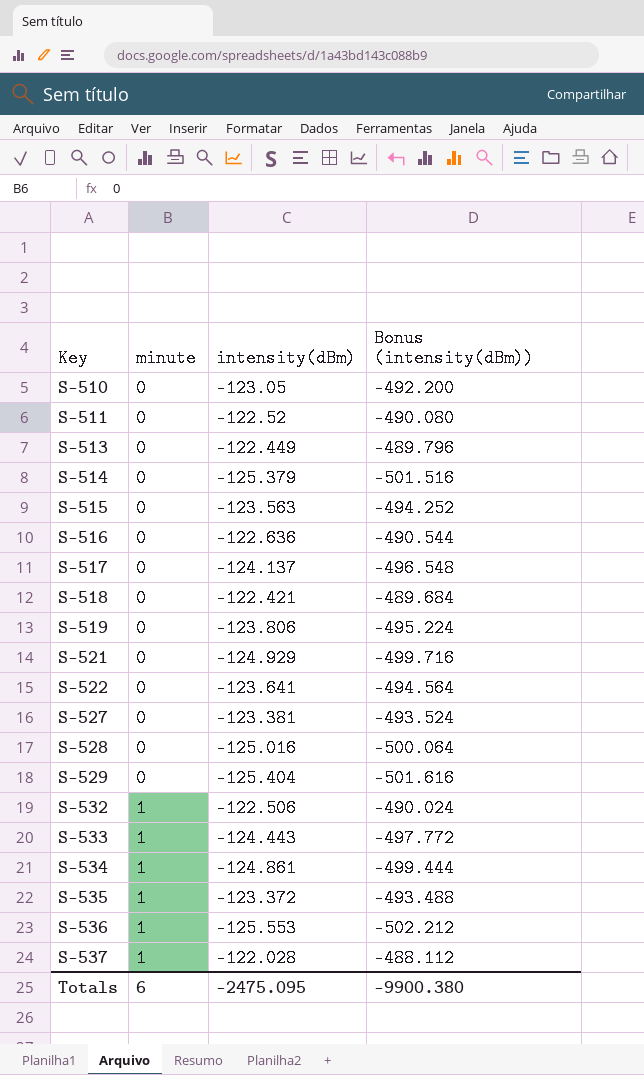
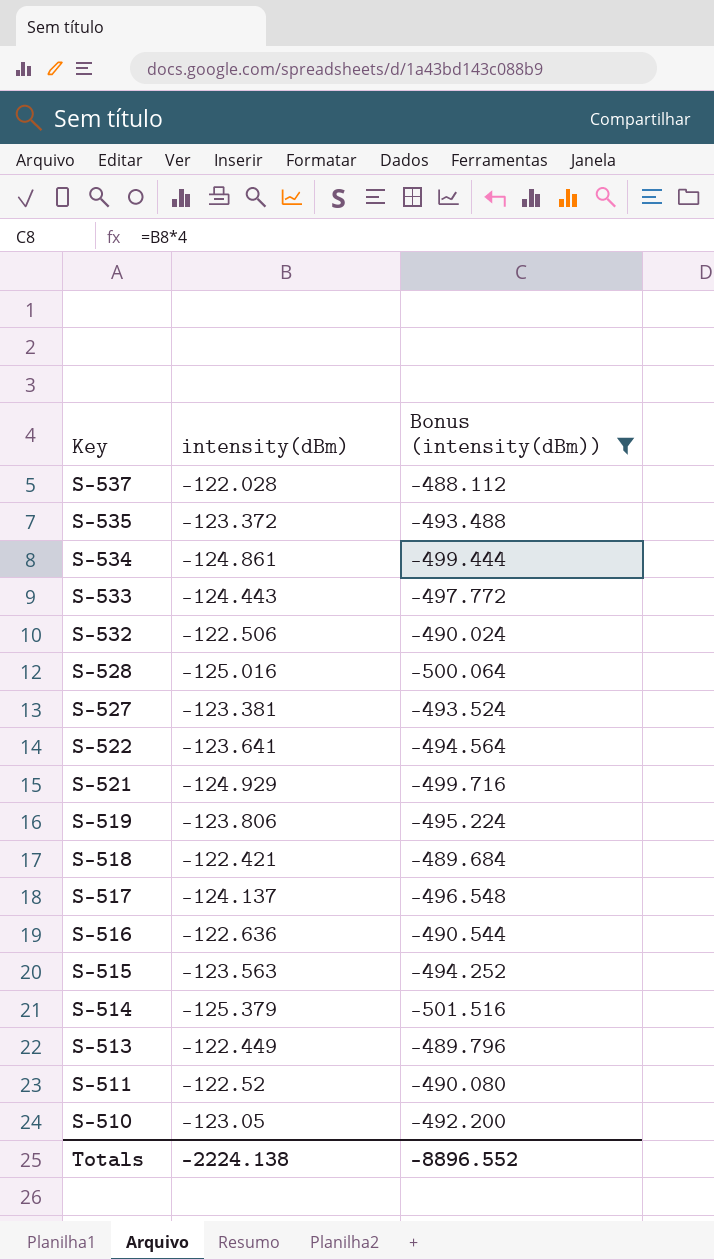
filter: none -> Bonus (intensity(dBm)) >= -501.516
row order: Key ascending -> Key descending
column minute | position: 2 -> none
Totals | intensity(dBm): -2475.095 -> -2224.138
Totals | Bonus (intensity(dBm)): -9900.380 -> -8896.552

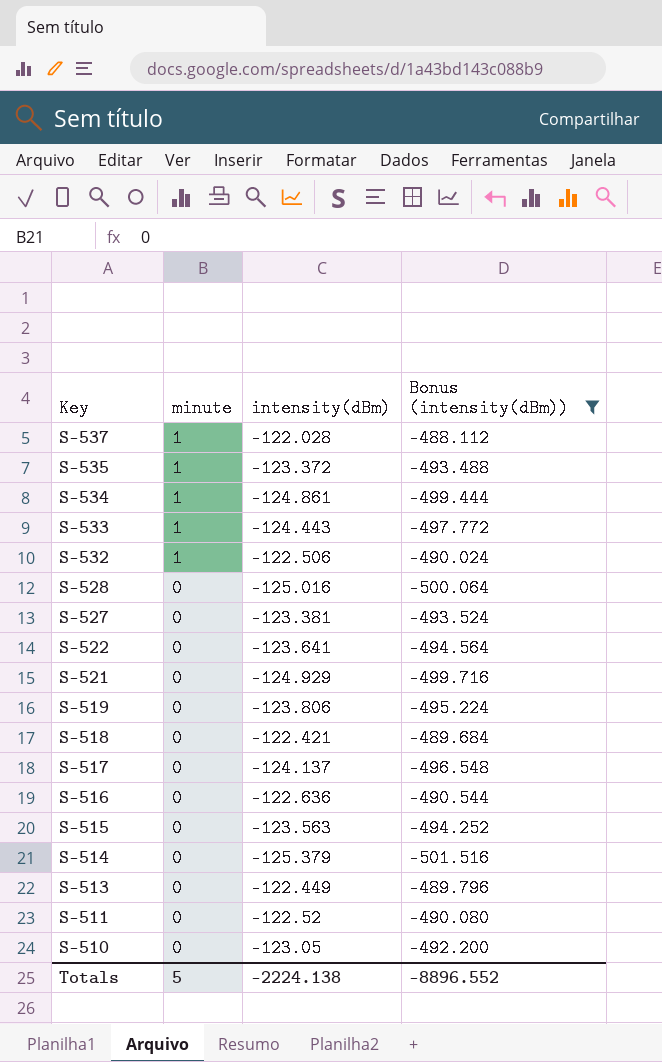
column minute | position: none -> 2

